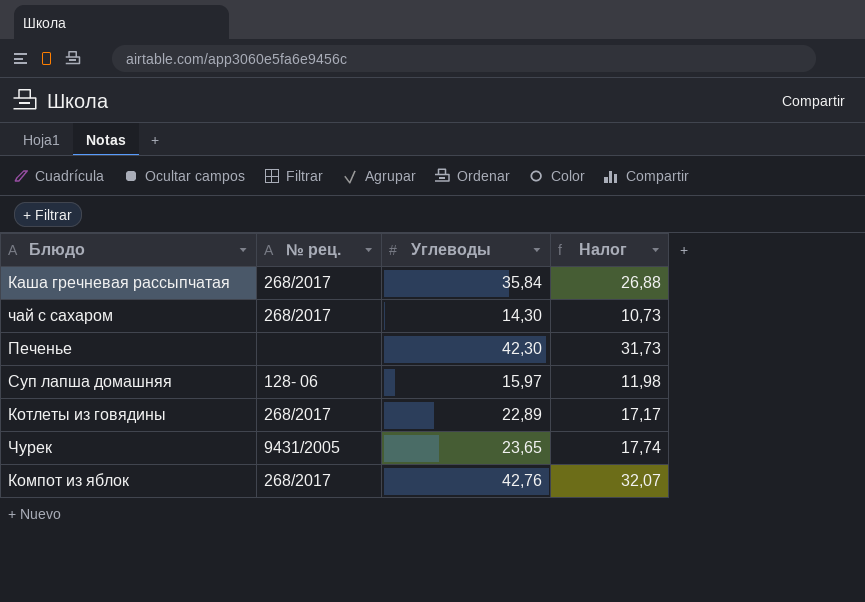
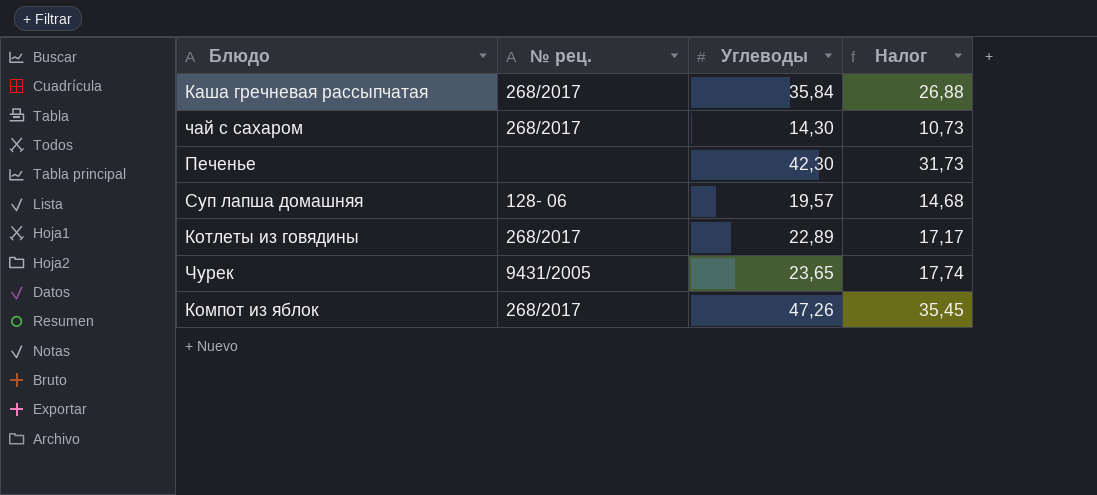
Суп лапша домашняя | Углеводы: 15,97 -> 19,57
Суп лапша домашняя | Налог: 11,98 -> 14,68
Компот из яблок | Углеводы: 42,76 -> 47,26
Компот из яблок | Налог: 32,07 -> 35,45

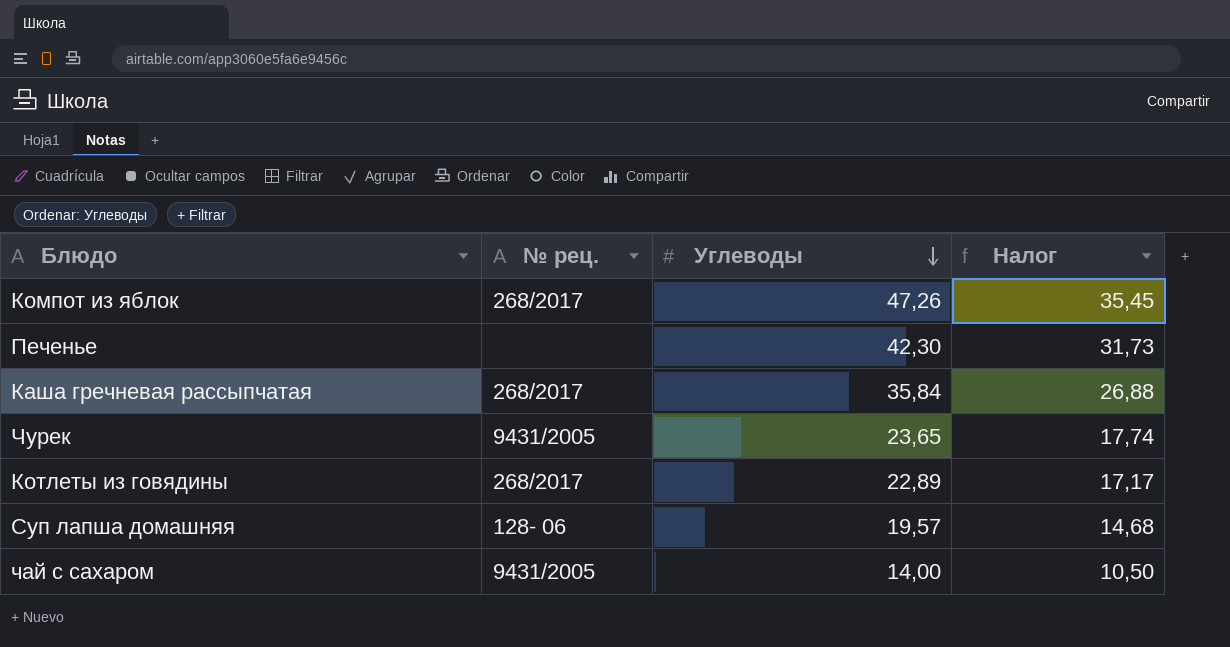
row order: none -> Углеводы descending
чай с сахаром | № рец.: 268/2017 -> 9431/2005
чай с сахаром | Углеводы: 14,30 -> 14,00
чай с сахаром | Налог: 10,73 -> 10,50

